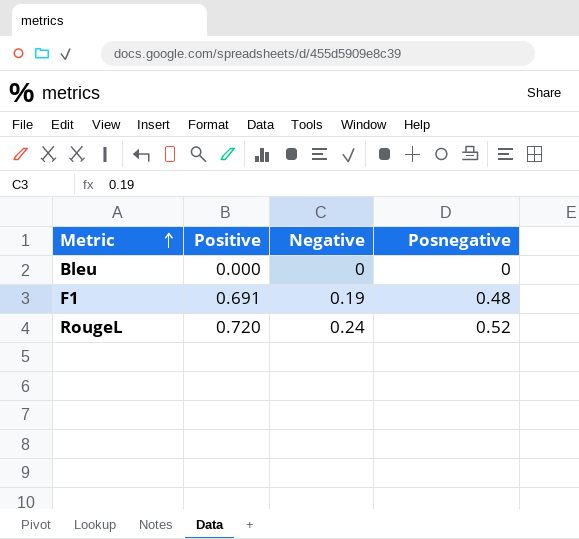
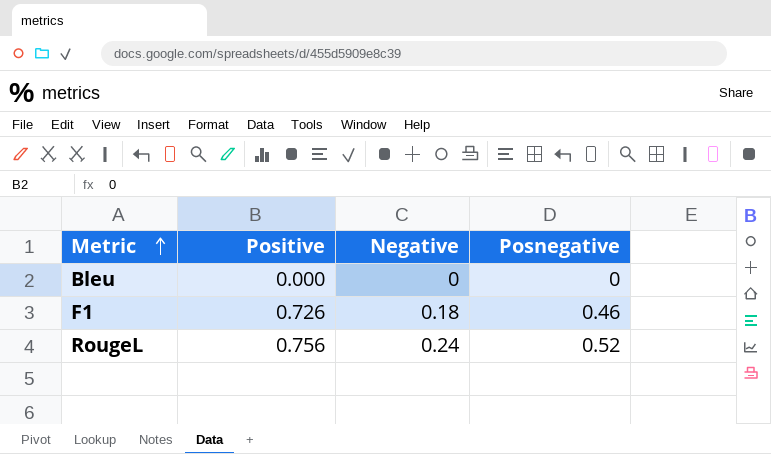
F1 | Positive: 0.691 -> 0.726
F1 | Negative: 0.19 -> 0.18
F1 | Posnegative: 0.48 -> 0.46
RougeL | Positive: 0.720 -> 0.756

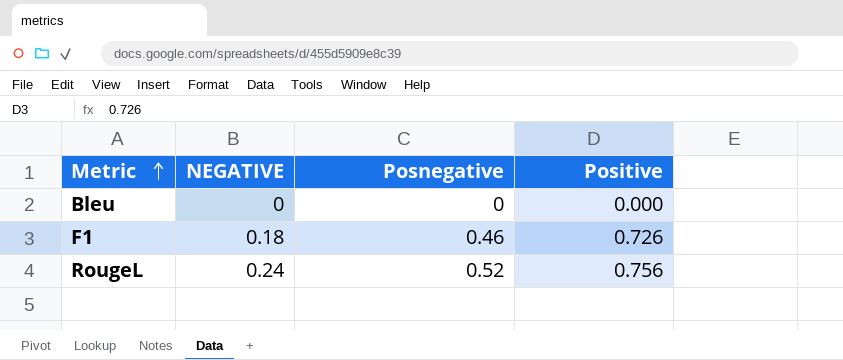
column name: Negative -> NEGATIVE
column Positive | position: 2 -> 4

